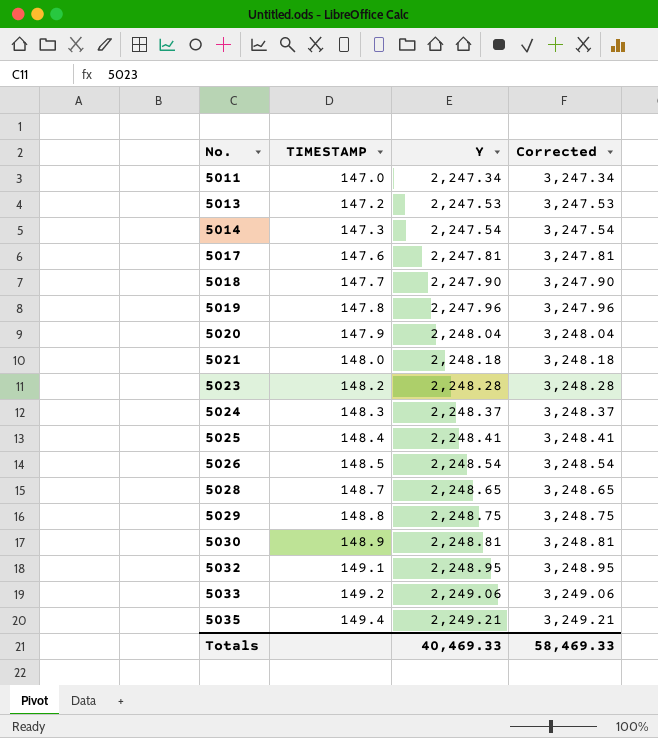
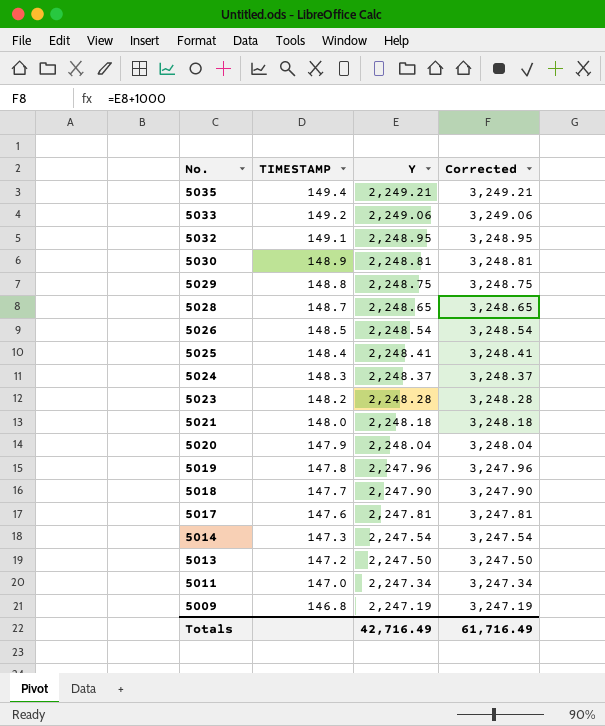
row order: No. ascending -> No. descending
5013 | Y: 2,247.53 -> 2,247.50
5013 | Corrected: 3,247.53 -> 3,247.50
row 5009: none -> 146.8 | 2,247.19 | 3,247.19
Totals | Y: 40,469.33 -> 42,716.49
Totals | Corrected: 58,469.33 -> 61,716.49

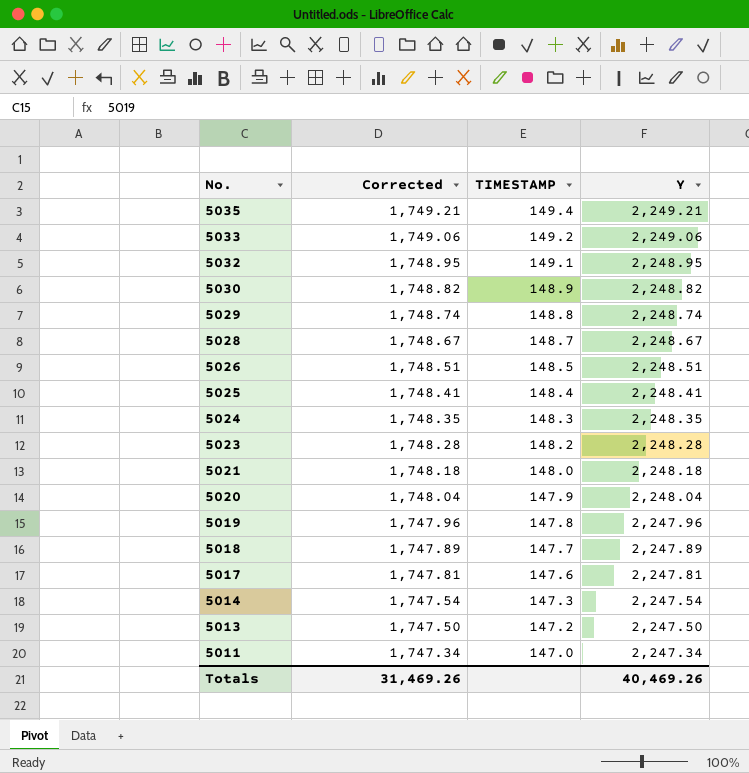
column Corrected | formula: [Y] + 1000 -> [Y] - 500
column Corrected | position: 4 -> 2
row 5009: 146.8 | 2,247.19 | 3,247.19 -> none
5030 | Y: 2,248.81 -> 2,248.82
5029 | Y: 2,248.75 -> 2,248.74
5028 | Y: 2,248.65 -> 2,248.67
5026 | Y: 2,248.54 -> 2,248.51
5024 | Y: 2,248.37 -> 2,248.35
5018 | Y: 2,247.90 -> 2,247.89
Totals | Corrected: 61,716.49 -> 31,469.26
Totals | Y: 42,716.49 -> 40,469.26

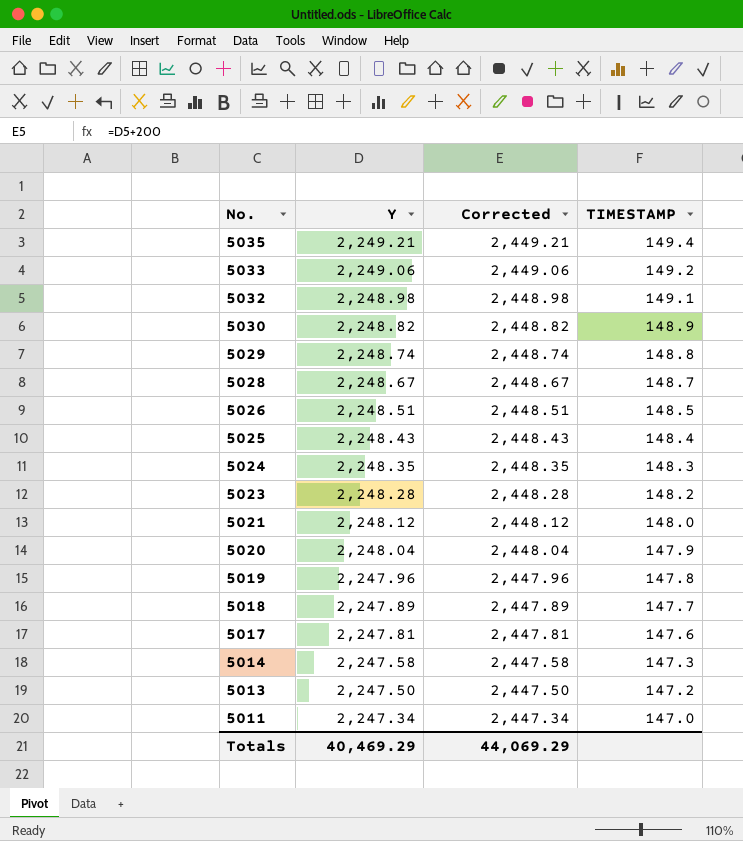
column Y | position: 4 -> 2
column Corrected | formula: [Y] - 500 -> [Y] + 200
5032 | Y: 2,248.95 -> 2,248.98
5025 | Y: 2,248.41 -> 2,248.43
5021 | Y: 2,248.18 -> 2,248.12
5014 | Y: 2,247.54 -> 2,247.58
Totals | Y: 40,469.26 -> 40,469.29
Totals | Corrected: 31,469.26 -> 44,069.29

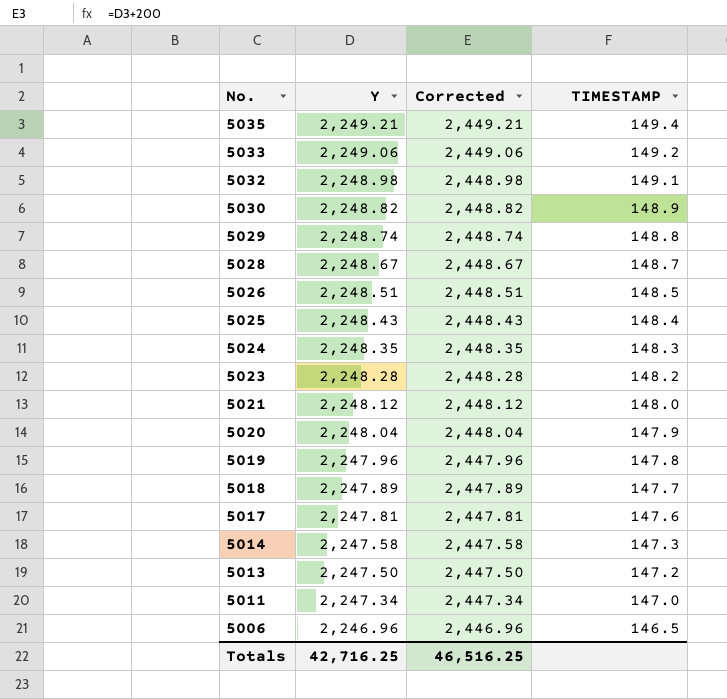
row 5006: none -> 2,246.96 | 2,446.96 | 146.5
Totals | Y: 40,469.29 -> 42,716.25
Totals | Corrected: 44,069.29 -> 46,516.25

